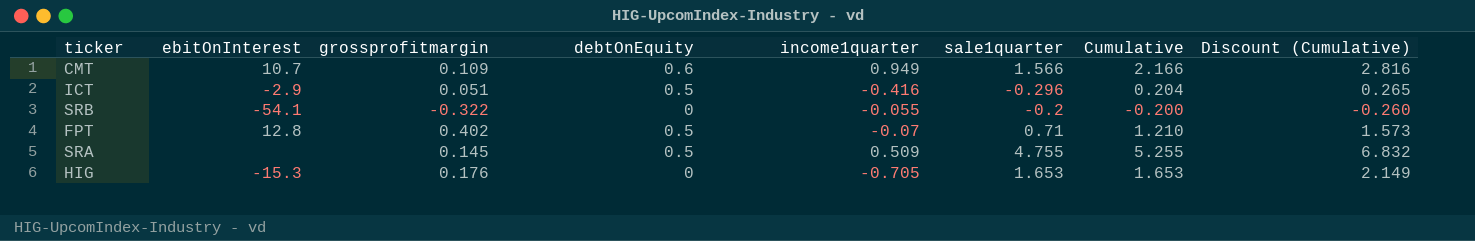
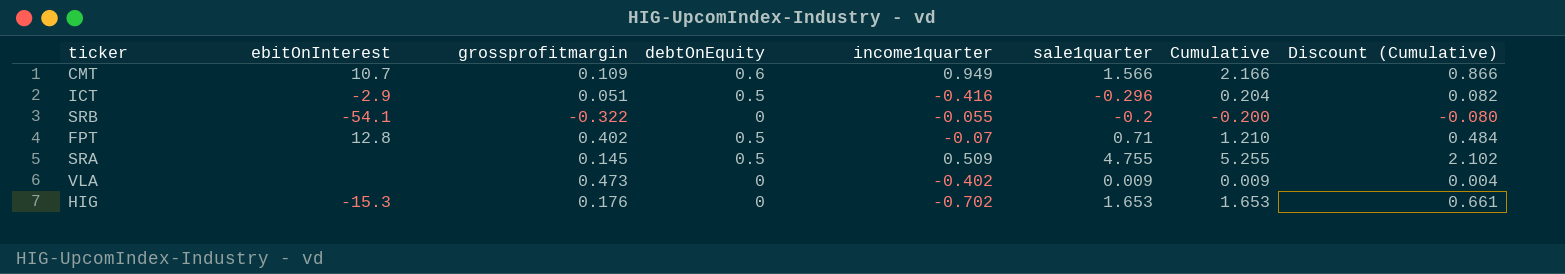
column Discount (Cumulative) | formula: [Cumulative] * 1.3 -> [Cumulative] * 0.4
row VLA: none -> none | 0.473 | 0 | -0.402 | 0.009 | 0.009 | 0.004
HIG | income1quarter: -0.705 -> -0.702

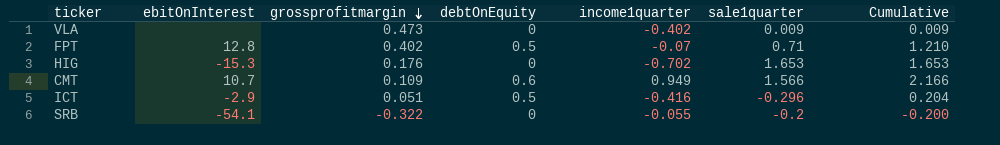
row order: none -> grossprofitmargin descending
column Discount (Cumulative) | formula: [Cumulative] * 0.4 -> none
row SRA: none | 0.145 | 0.5 | 0.509 | 4.755 | 5.255 | 2.102 -> none

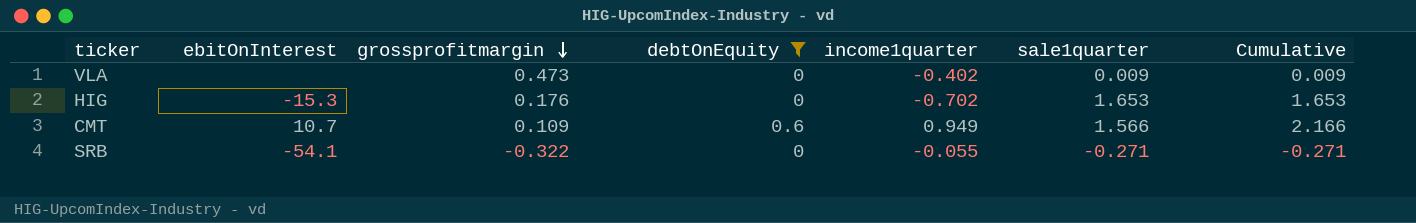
filter: none -> debtOnEquity != 0.5
SRB | sale1quarter: -0.2 -> -0.271
SRB | Cumulative: -0.200 -> -0.271

